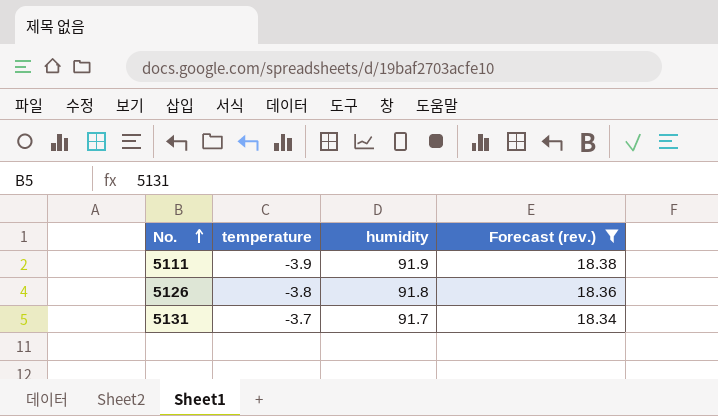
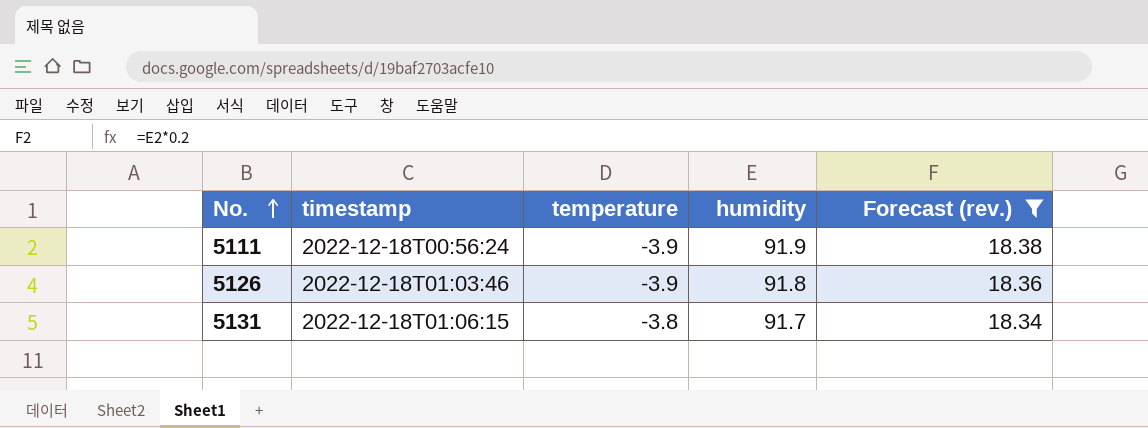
column timestamp | position: none -> 2
5126 | temperature: -3.8 -> -3.9
5131 | temperature: -3.7 -> -3.8

